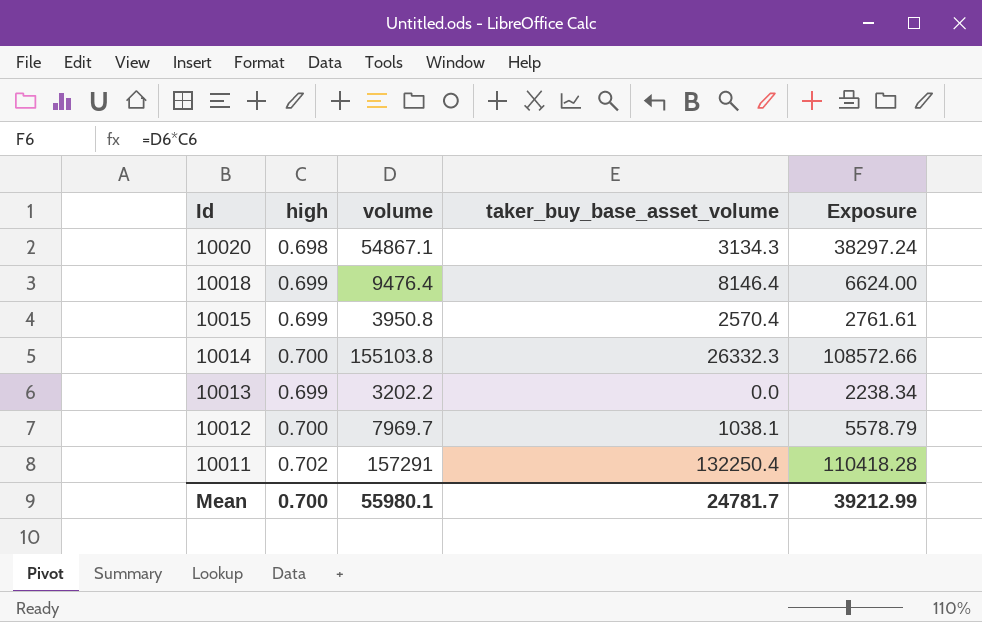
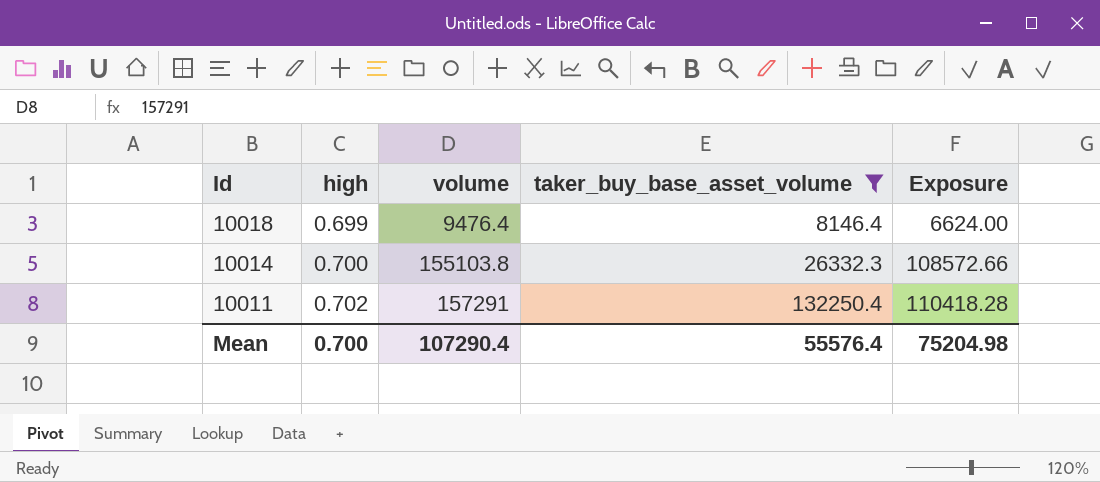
filter: none -> taker_buy_base_asset_volume >= 8146.4
Mean | volume: 55980.1 -> 107290.4
Mean | taker_buy_base_asset_volume: 24781.7 -> 55576.4
Mean | Exposure: 39212.99 -> 75204.98

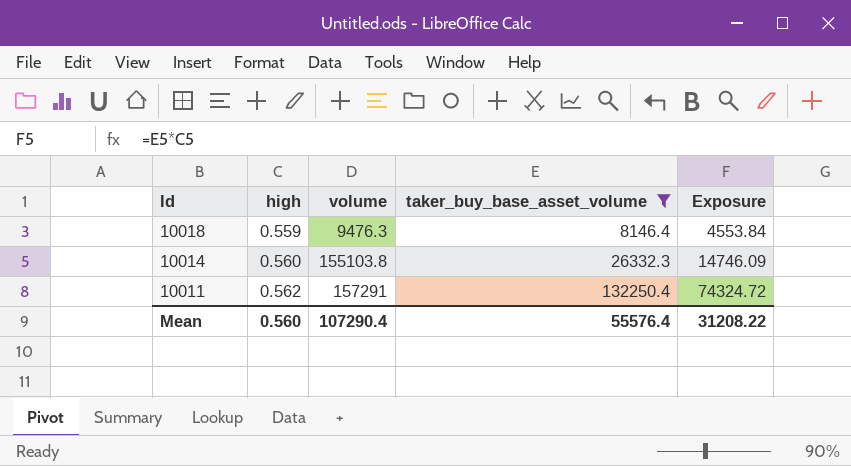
column Exposure | formula: [high] * [volume] -> [high] * [taker_buy_base_asset_volume]
10018 | high: 0.699 -> 0.559
10018 | volume: 9476.4 -> 9476.3
10014 | high: 0.700 -> 0.560
10011 | high: 0.702 -> 0.562
Mean | high: 0.700 -> 0.560
Mean | Exposure: 75204.98 -> 31208.22

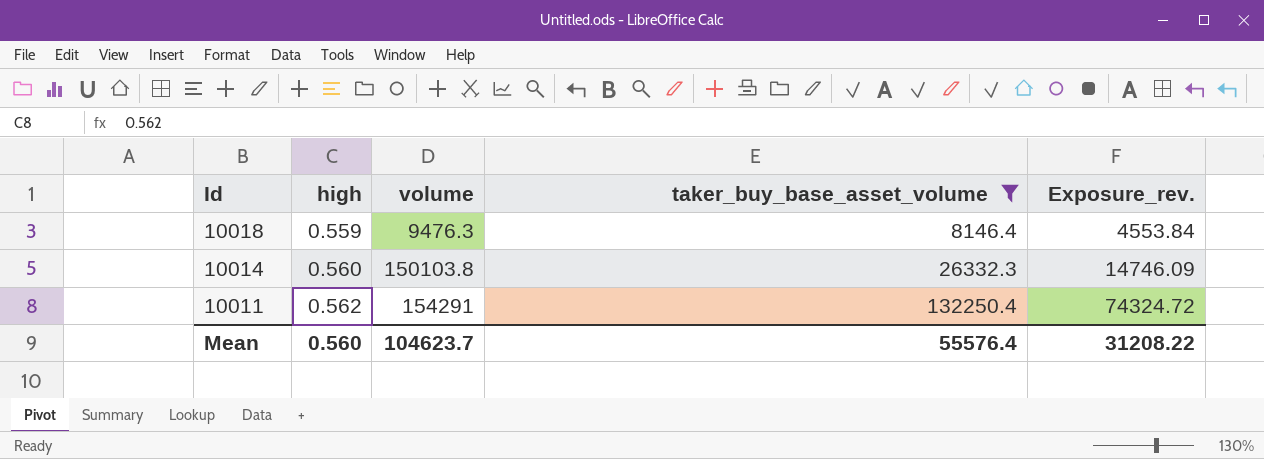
column name: Exposure -> Exposure_rev.
10014 | volume: 155103.8 -> 150103.8
10011 | volume: 157291 -> 154291
Mean | volume: 107290.4 -> 104623.7

